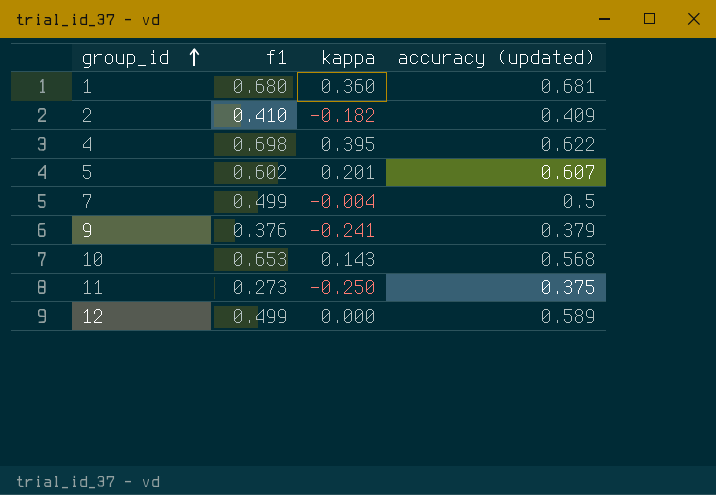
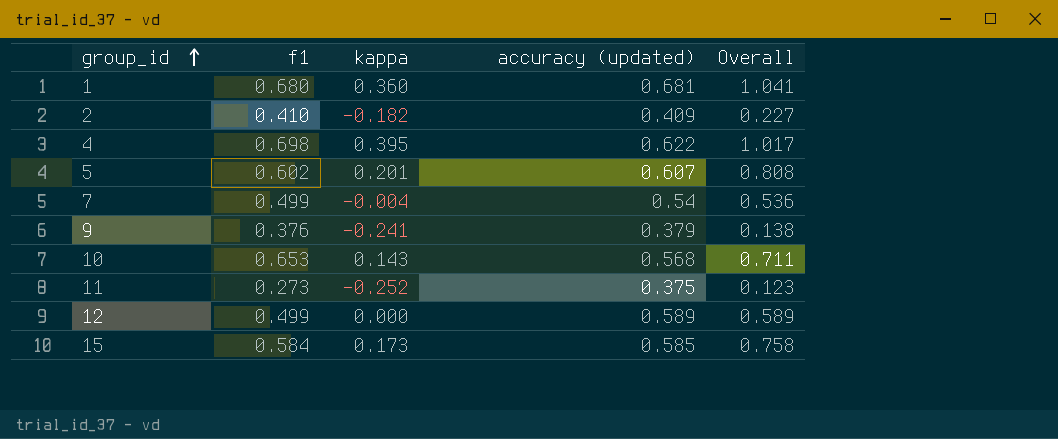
column Overall | formula: none -> [kappa] + [accuracy (updated)]
7 | accuracy (updated): 0.5 -> 0.54
11 | kappa: -0.250 -> -0.252
row 15: none -> 0.584 | 0.173 | 0.585 | 0.758

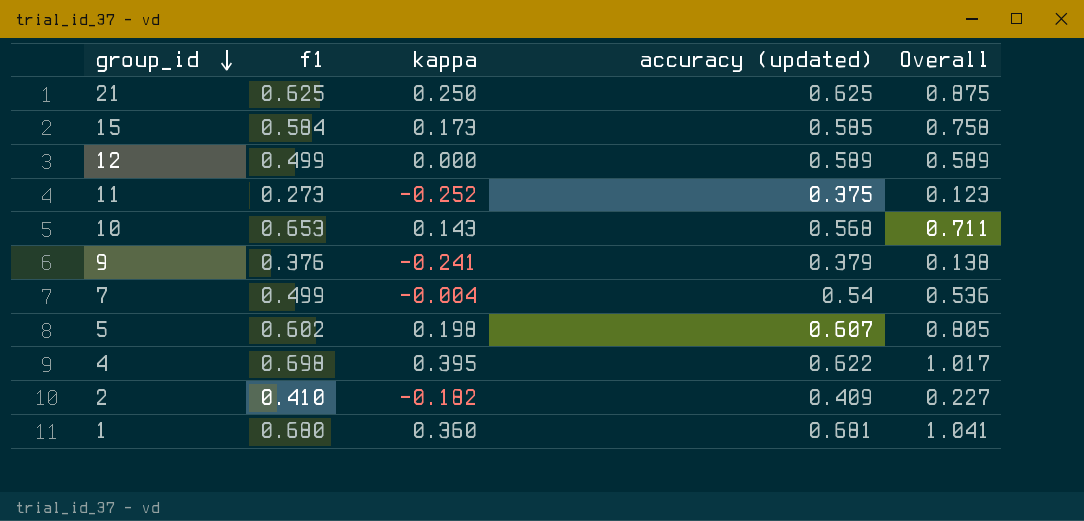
row order: group_id ascending -> group_id descending
row 21: none -> 0.625 | 0.250 | 0.625 | 0.875
5 | kappa: 0.201 -> 0.198
5 | Overall: 0.808 -> 0.805

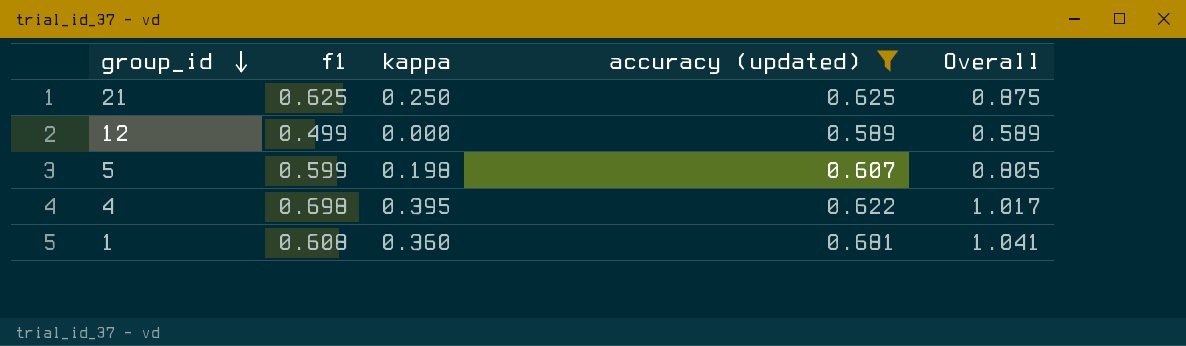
filter: none -> accuracy (updated) >= 0.589
5 | f1: 0.602 -> 0.599
1 | f1: 0.680 -> 0.608

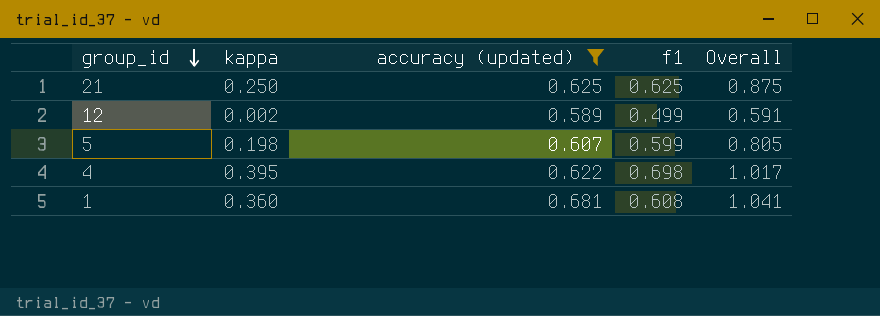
column f1 | position: 2 -> 4
12 | kappa: 0.000 -> 0.002
12 | Overall: 0.589 -> 0.591

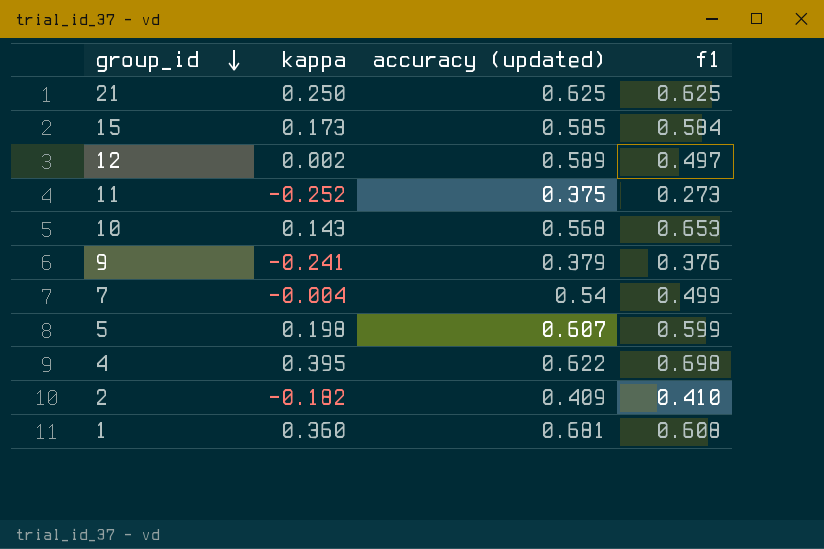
filter: accuracy (updated) >= 0.589 -> none
column Overall | formula: [kappa] + [accuracy (updated)] -> none
12 | f1: 0.499 -> 0.497

